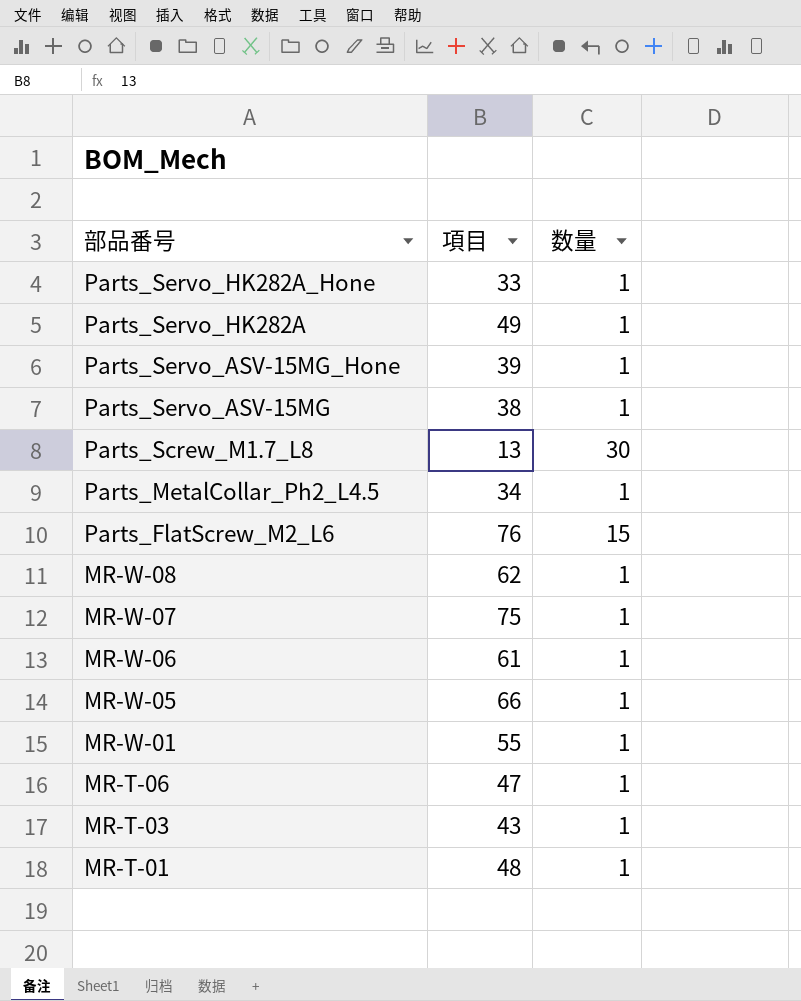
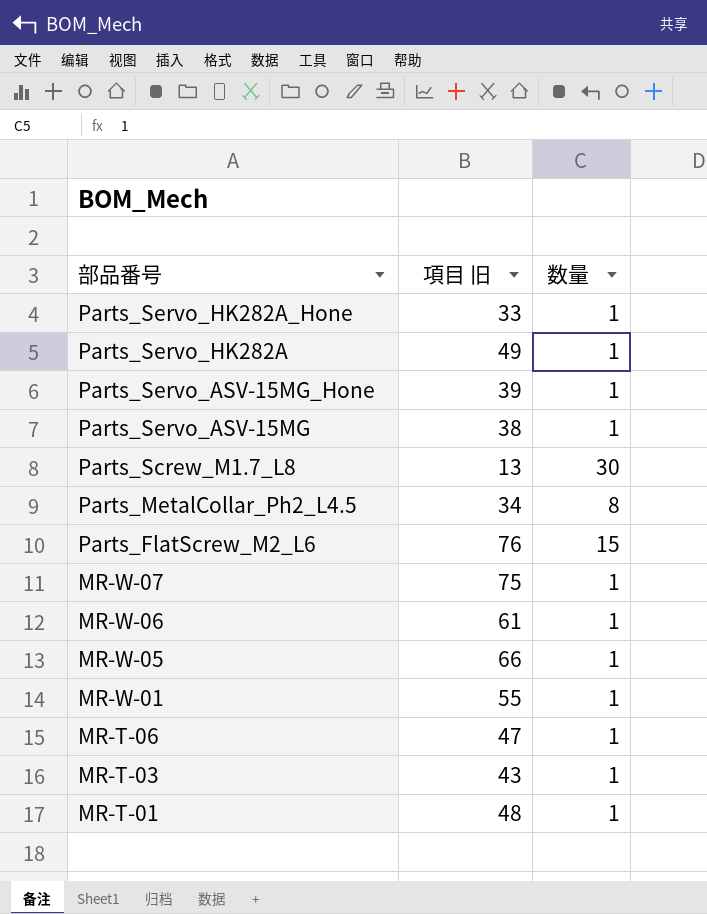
column name: 項目 -> 項目 旧
row MR-W-08: 62 | 1 -> none
Parts_MetalCollar_Ph2_L4.5 | 数量: 1 -> 8

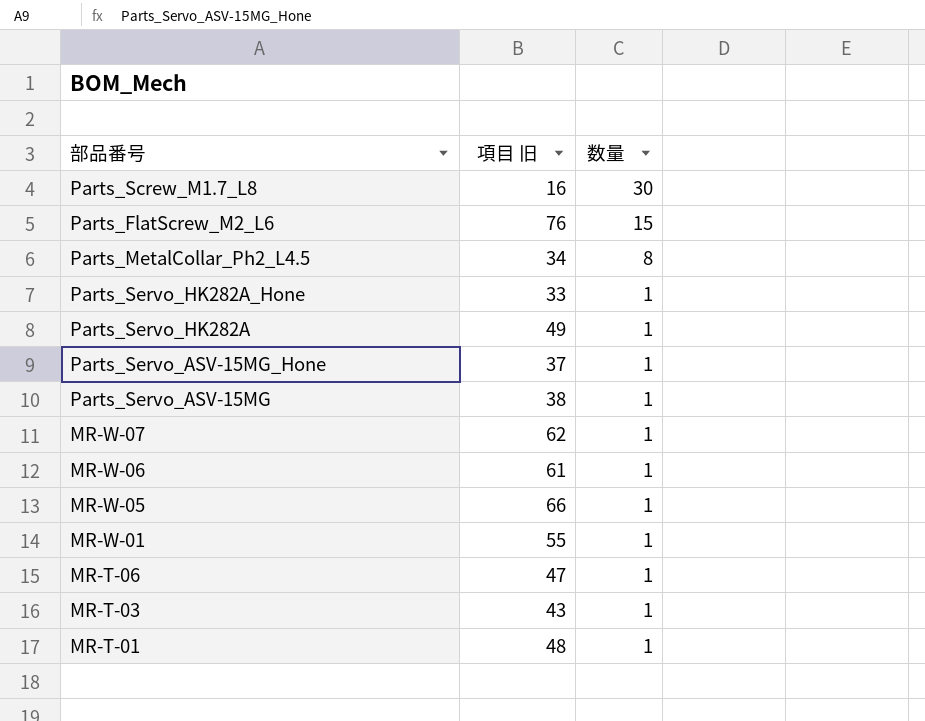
row order: 部品番号 descending -> 数量 descending
Parts_Screw_M1.7_L8 | 項目 旧: 13 -> 16
Parts_Servo_ASV-15MG_Hone | 項目 旧: 39 -> 37
MR-W-07 | 項目 旧: 75 -> 62

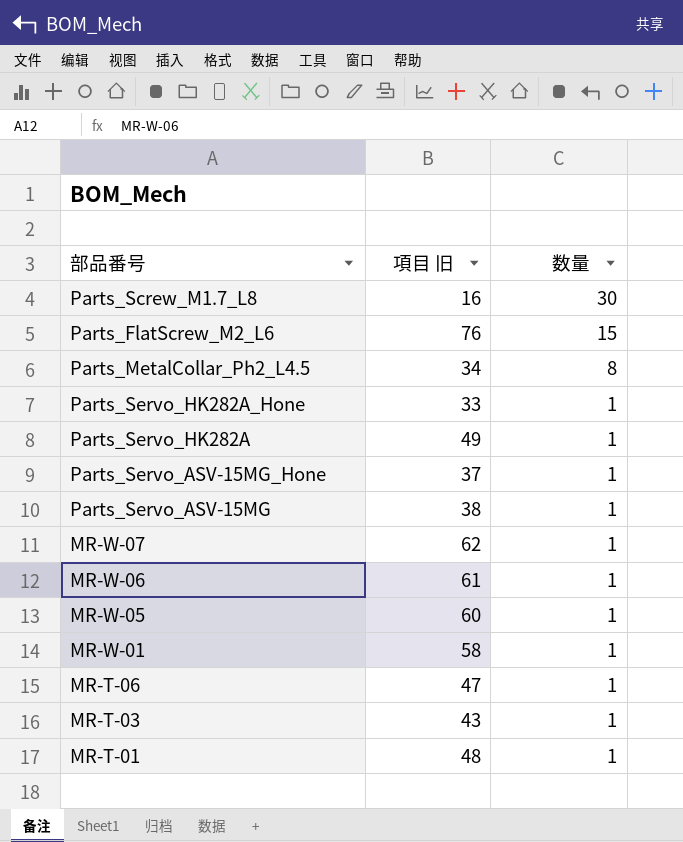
MR-W-05 | 項目 旧: 66 -> 60
MR-W-01 | 項目 旧: 55 -> 58

